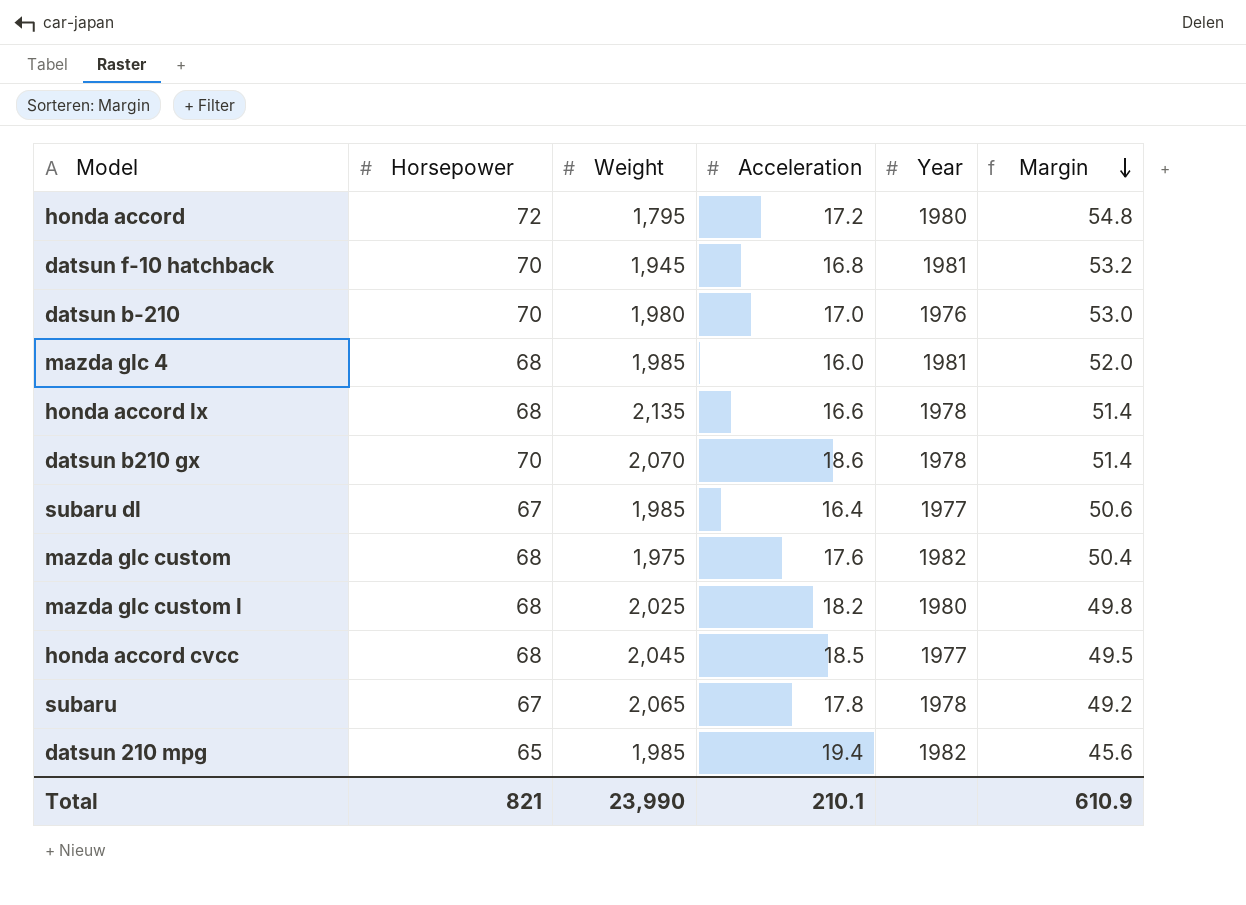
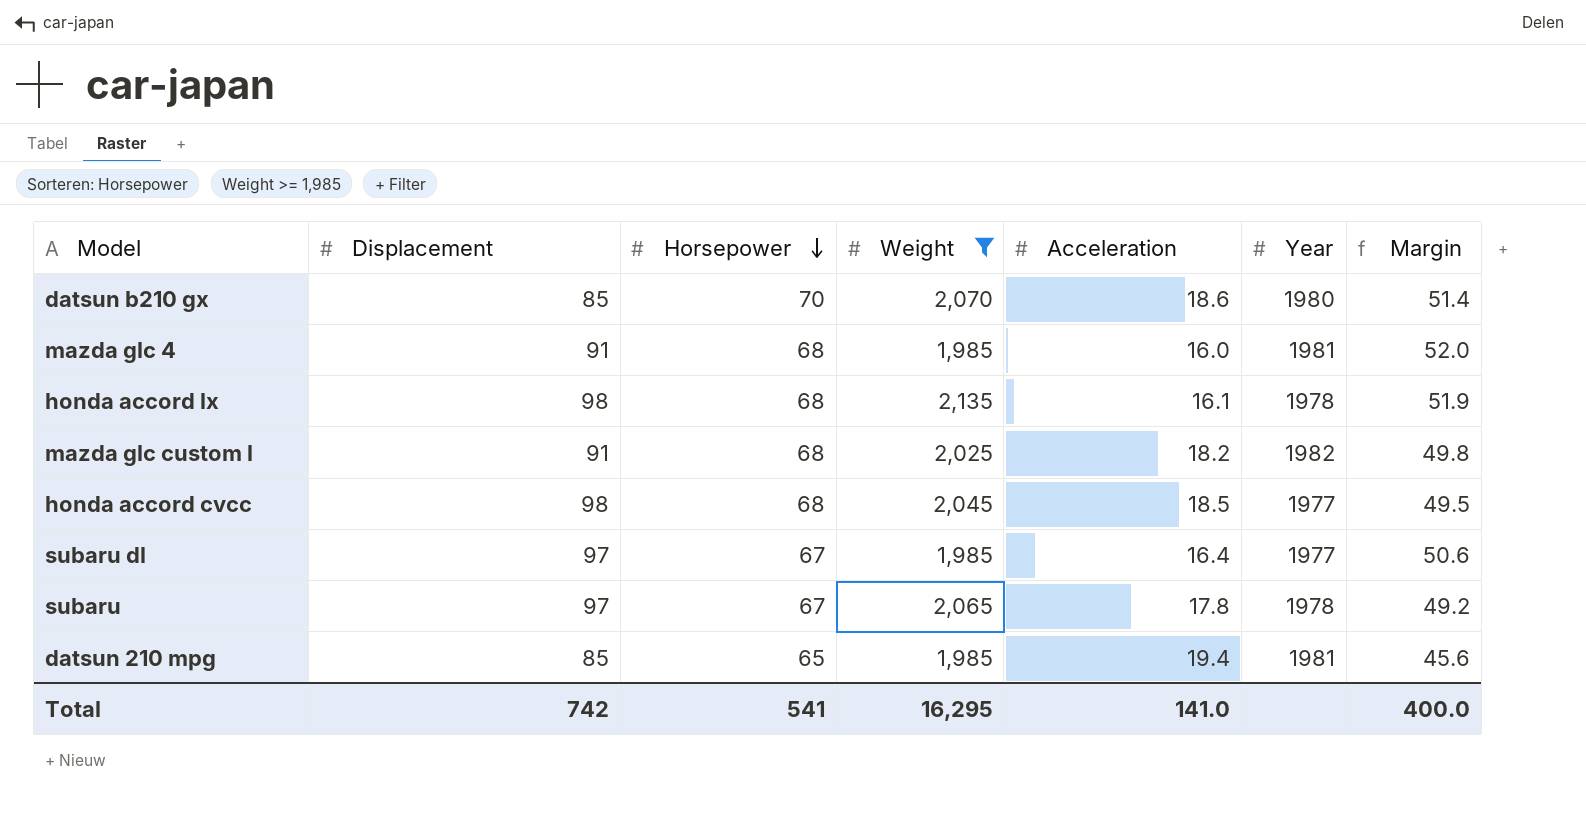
filter: none -> Weight >= 1,985
row order: Margin descending -> Horsepower descending
column Displacement | position: none -> 2
datsun b210 gx | Year: 1978 -> 1980
honda accord lx | Acceleration: 16.6 -> 16.1
honda accord lx | Margin: 51.4 -> 51.9
mazda glc custom l | Year: 1980 -> 1982
datsun 210 mpg | Year: 1982 -> 1981
Total | Horsepower: 821 -> 541
Total | Weight: 23,990 -> 16,295
Total | Acceleration: 210.1 -> 141.0
Total | Margin: 610.9 -> 400.0

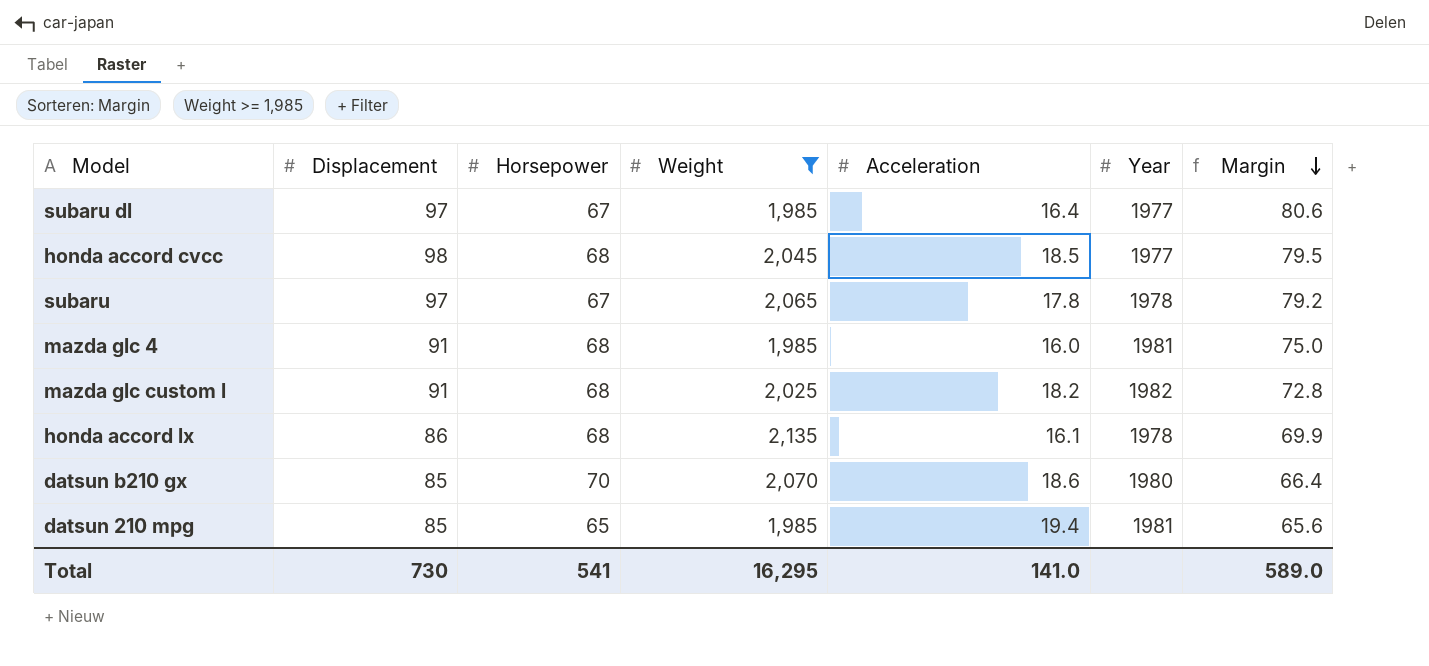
row order: Horsepower descending -> Margin descending
column Margin | formula: [Horsepower] - [Acceleration] -> [Displacement] - [Acceleration]
honda accord lx | Displacement: 98 -> 86
Total | Displacement: 742 -> 730
Total | Margin: 400.0 -> 589.0

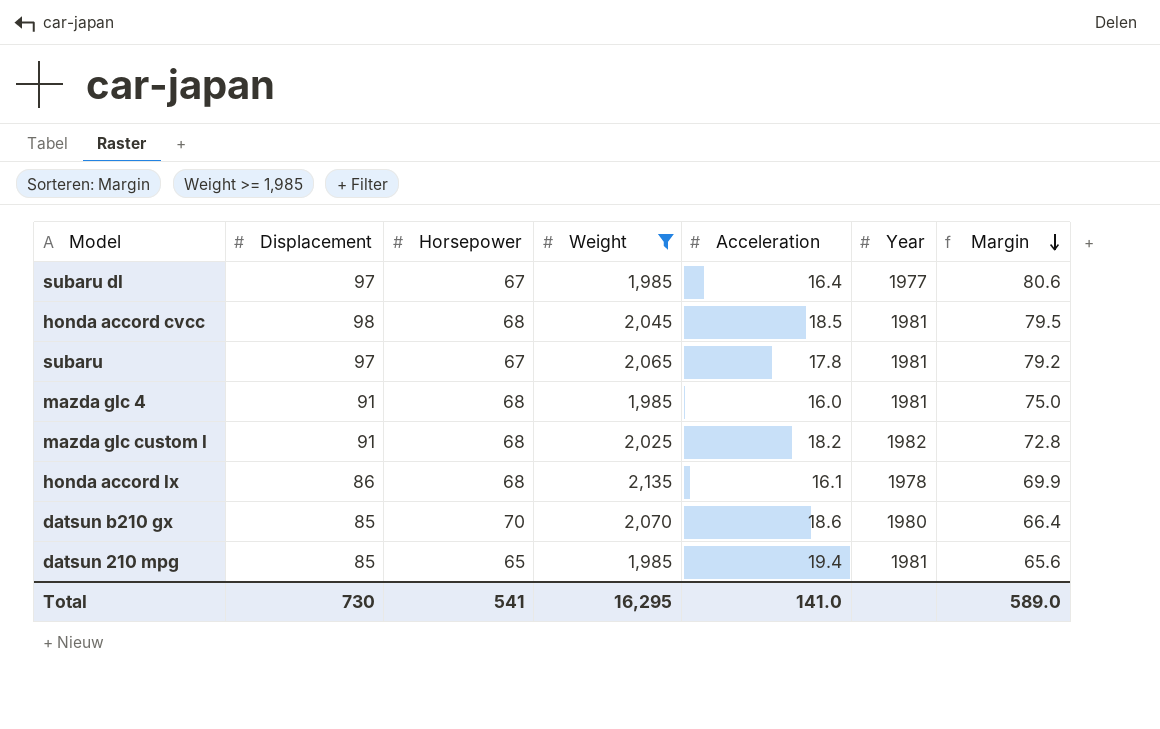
honda accord cvcc | Year: 1977 -> 1981
subaru | Year: 1978 -> 1981

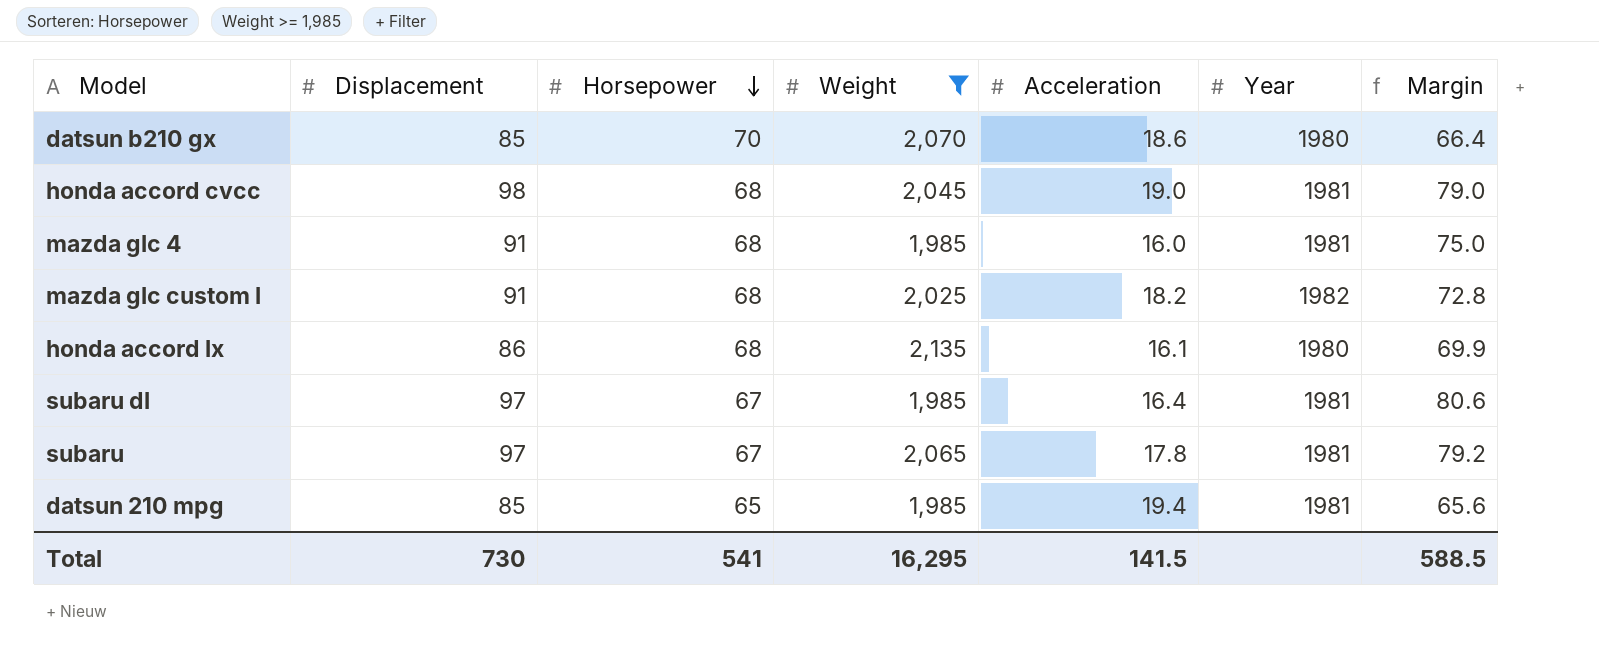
row order: Margin descending -> Horsepower descending
honda accord cvcc | Acceleration: 18.5 -> 19.0
honda accord cvcc | Margin: 79.5 -> 79.0
honda accord lx | Year: 1978 -> 1980
subaru dl | Year: 1977 -> 1981
Total | Acceleration: 141.0 -> 141.5
Total | Margin: 589.0 -> 588.5

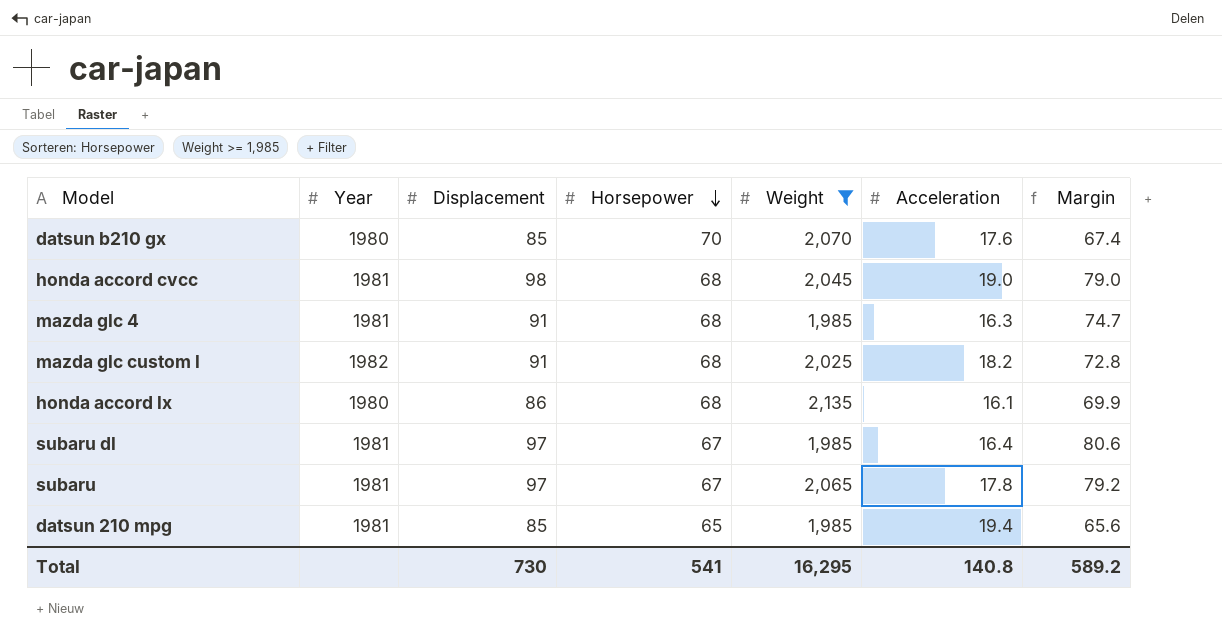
column Year | position: 6 -> 2
datsun b210 gx | Acceleration: 18.6 -> 17.6
datsun b210 gx | Margin: 66.4 -> 67.4
mazda glc 4 | Acceleration: 16.0 -> 16.3
mazda glc 4 | Margin: 75.0 -> 74.7
Total | Acceleration: 141.5 -> 140.8
Total | Margin: 588.5 -> 589.2

